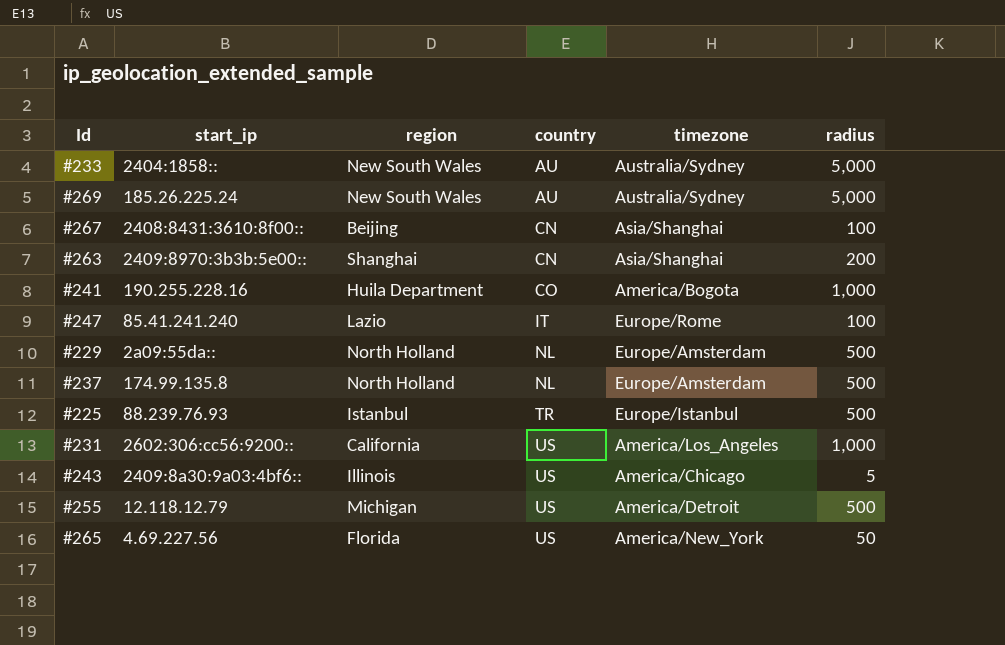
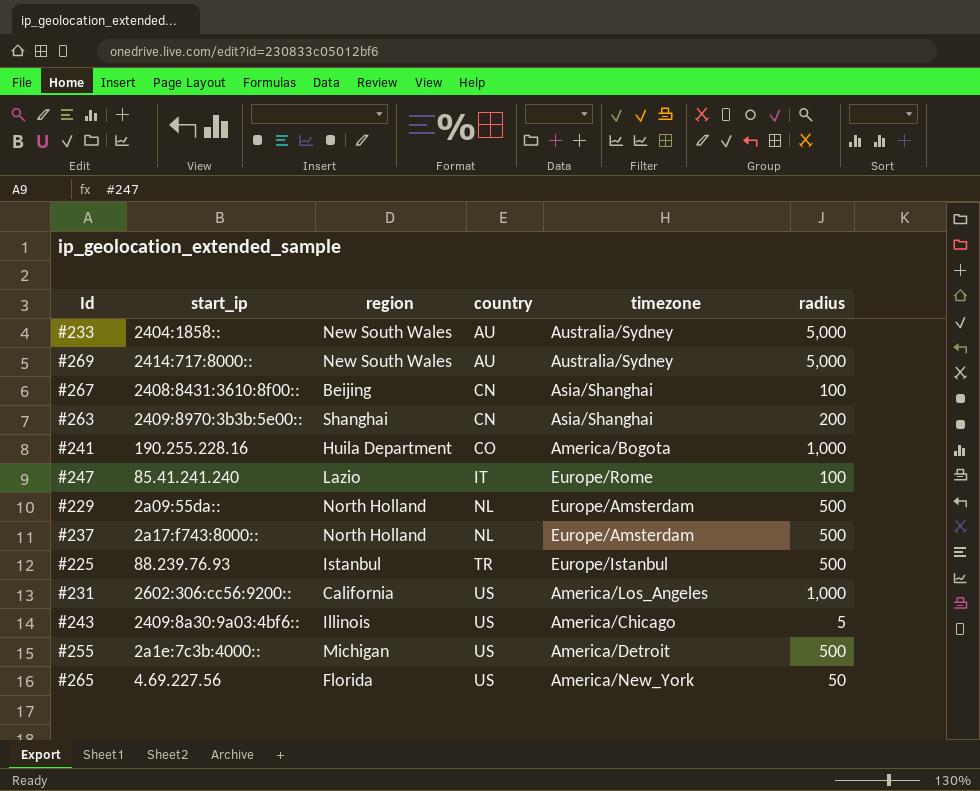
#269 | start_ip: 185.26.225.24 -> 2414:717:8000::
#237 | start_ip: 174.99.135.8 -> 2a17:f743:8000::
#255 | start_ip: 12.118.12.79 -> 2a1e:7c3b:4000::

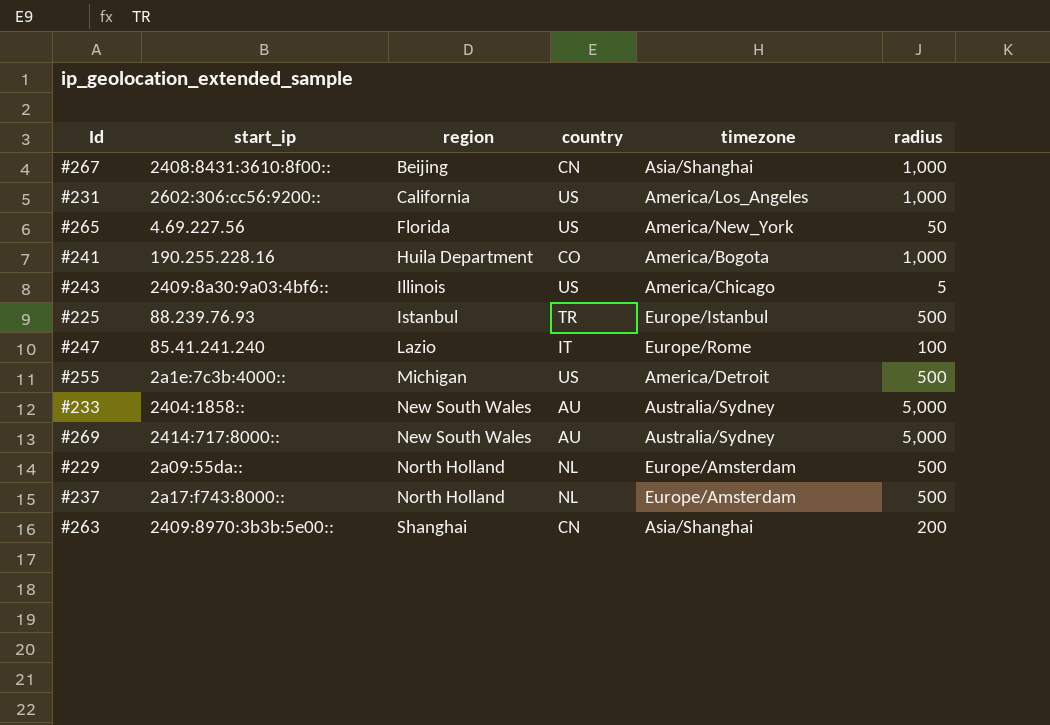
row order: country ascending -> region ascending
#267 | radius: 100 -> 1,000

